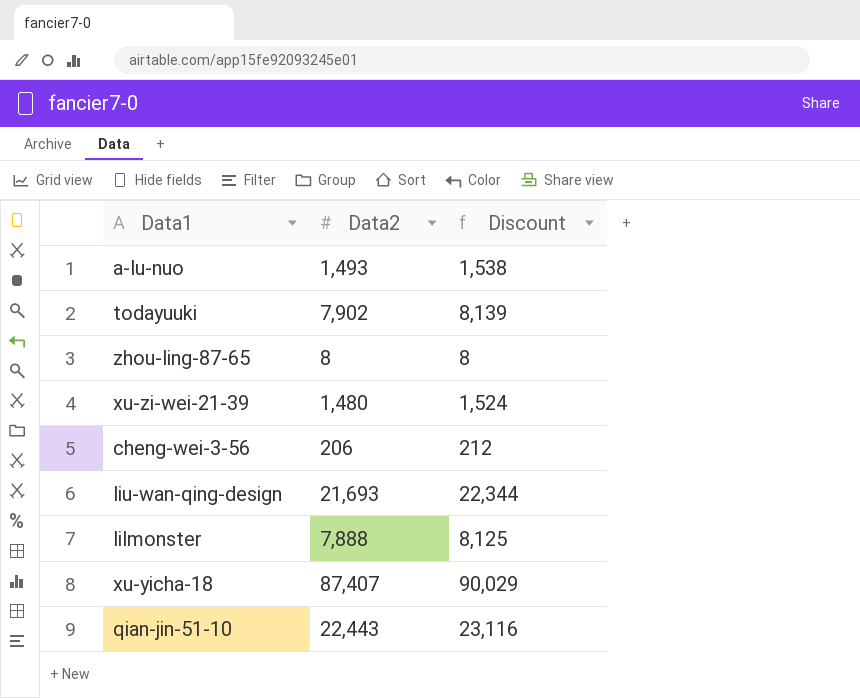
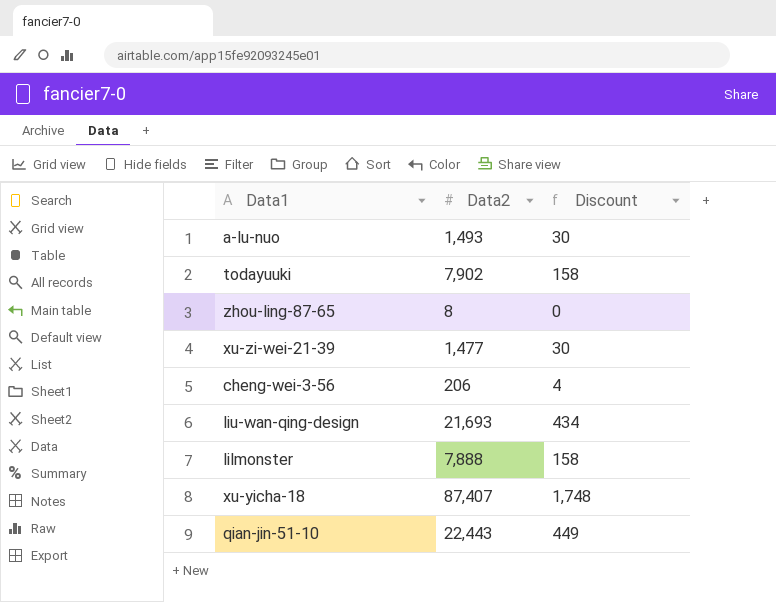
column Discount | formula: [Data2] * 1.03 -> [Data2] * 0.02
xu-zi-wei-21-39 | Data2: 1,480 -> 1,477

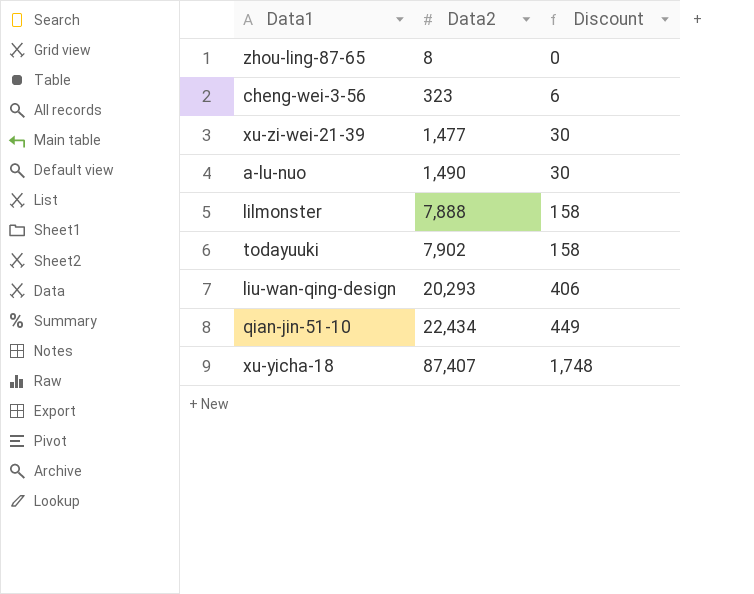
row order: none -> Data2 ascending
cheng-wei-3-56 | Data2: 206 -> 323
cheng-wei-3-56 | Discount: 4 -> 6
a-lu-nuo | Data2: 1,493 -> 1,490
liu-wan-qing-design | Data2: 21,693 -> 20,293
liu-wan-qing-design | Discount: 434 -> 406
qian-jin-51-10 | Data2: 22,443 -> 22,434

